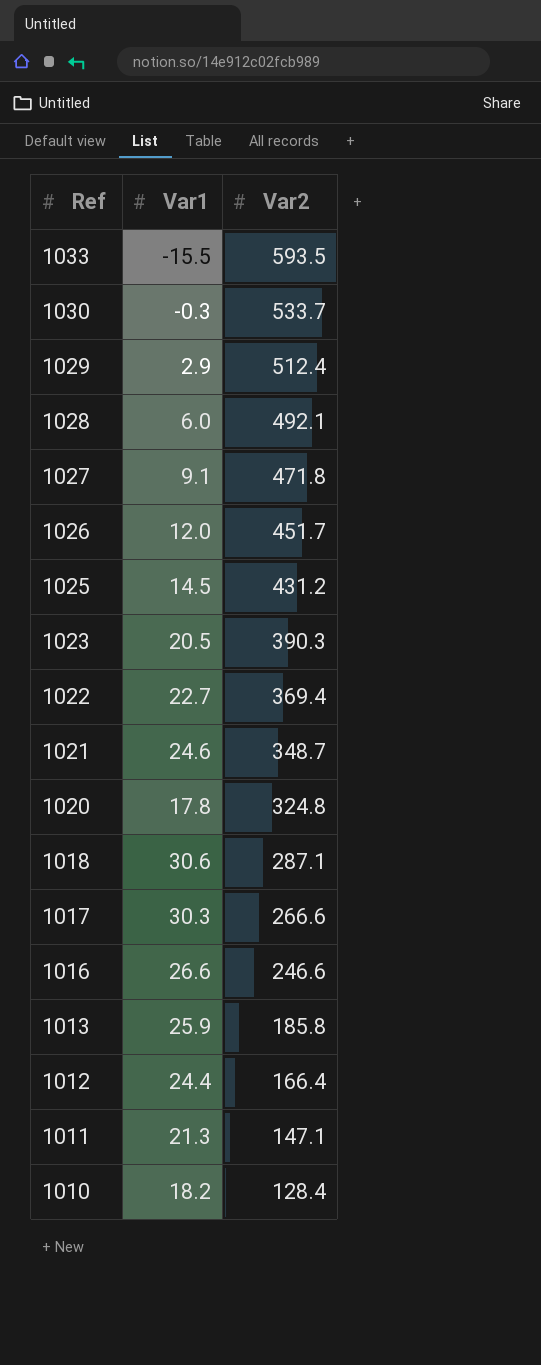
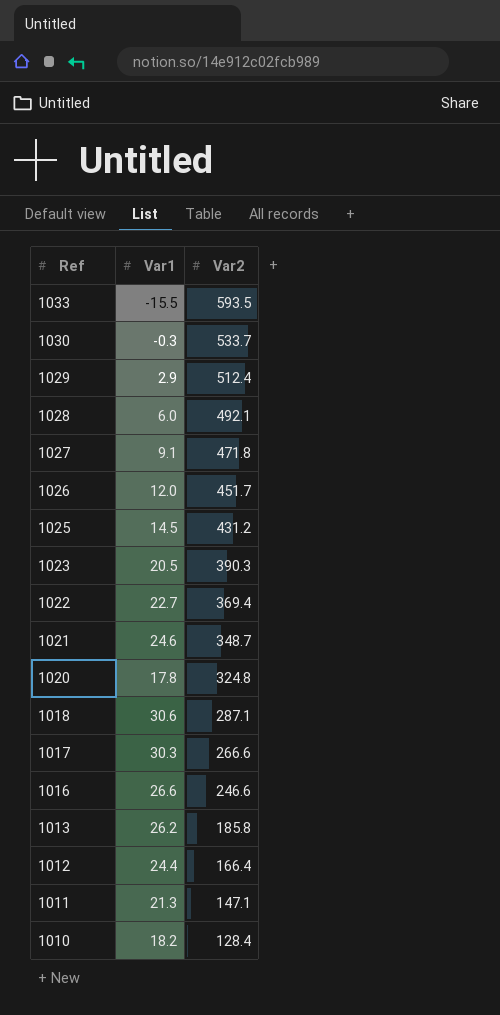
1013 | Var1: 25.9 -> 26.2

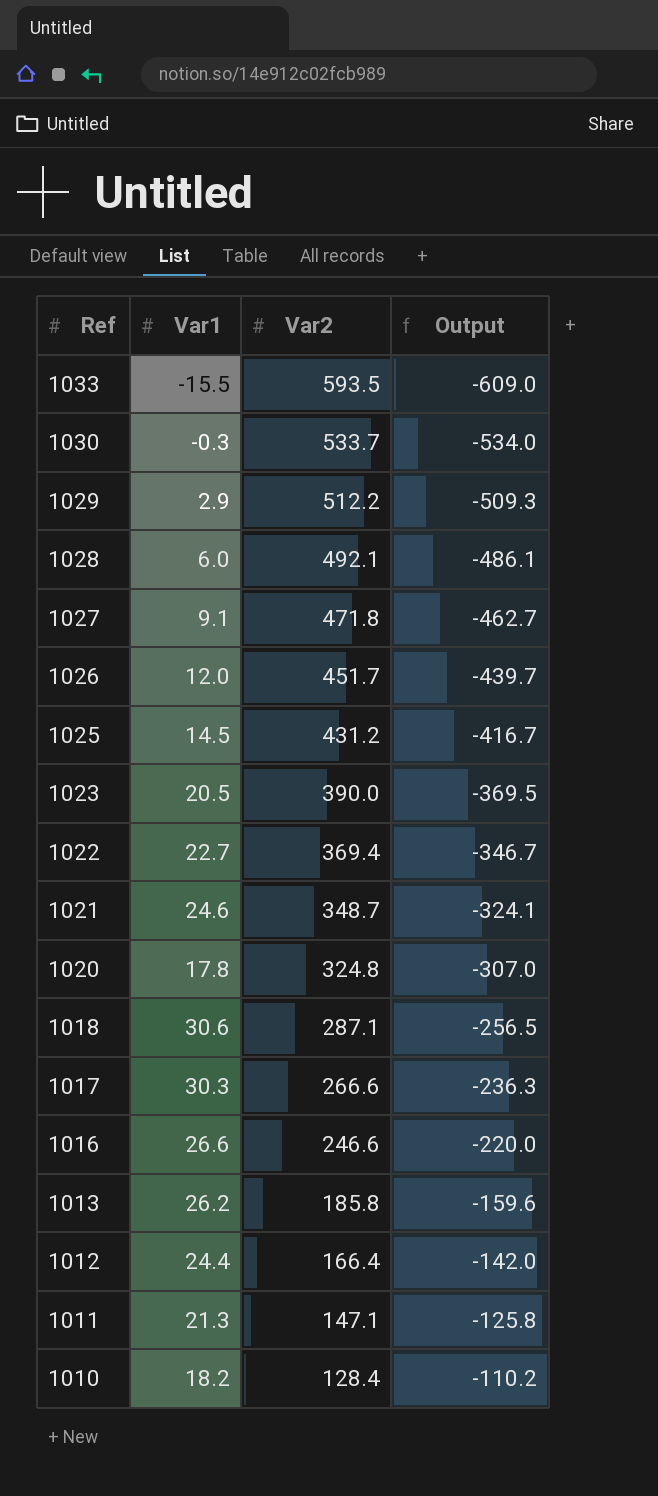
column Output | formula: none -> [Var1] - [Var2]
1029 | Var2: 512.4 -> 512.2
1023 | Var2: 390.3 -> 390.0

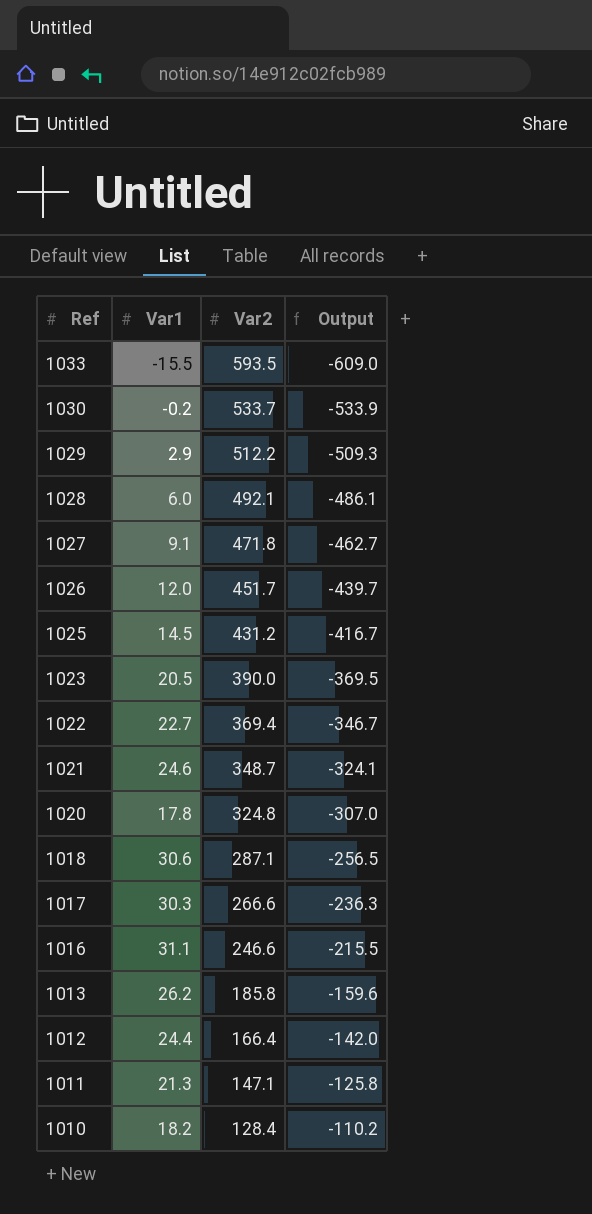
1030 | Var1: -0.3 -> -0.2
1030 | Output: -534.0 -> -533.9
1016 | Var1: 26.6 -> 31.1
1016 | Output: -220.0 -> -215.5

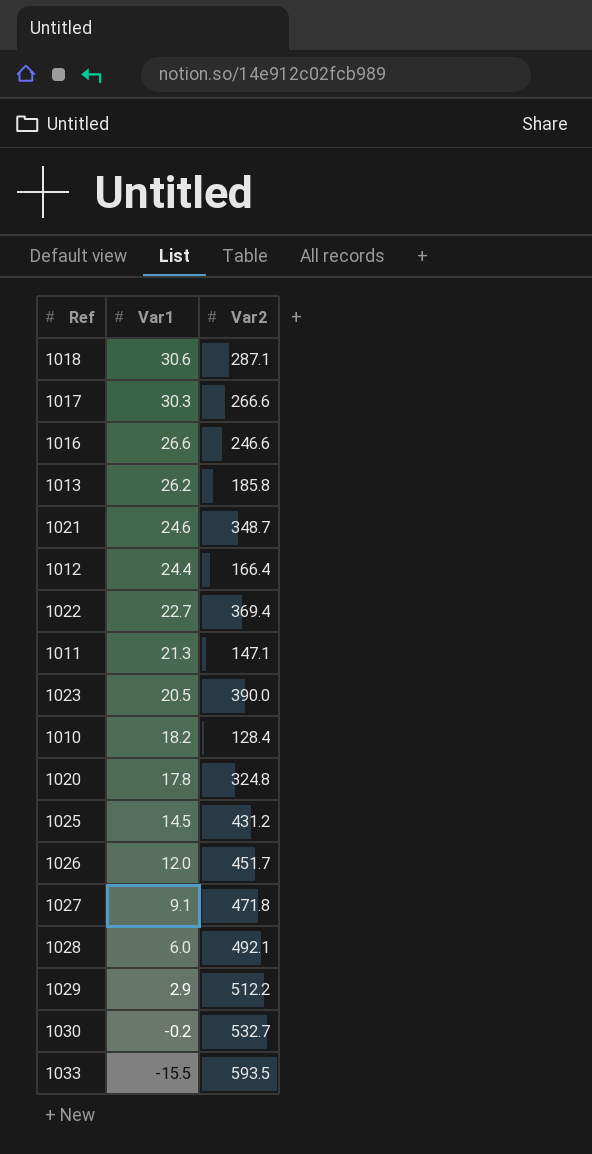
row order: Ref descending -> Var1 descending
column Output | formula: [Var1] - [Var2] -> none
1016 | Var1: 31.1 -> 26.6
1030 | Var2: 533.7 -> 532.7

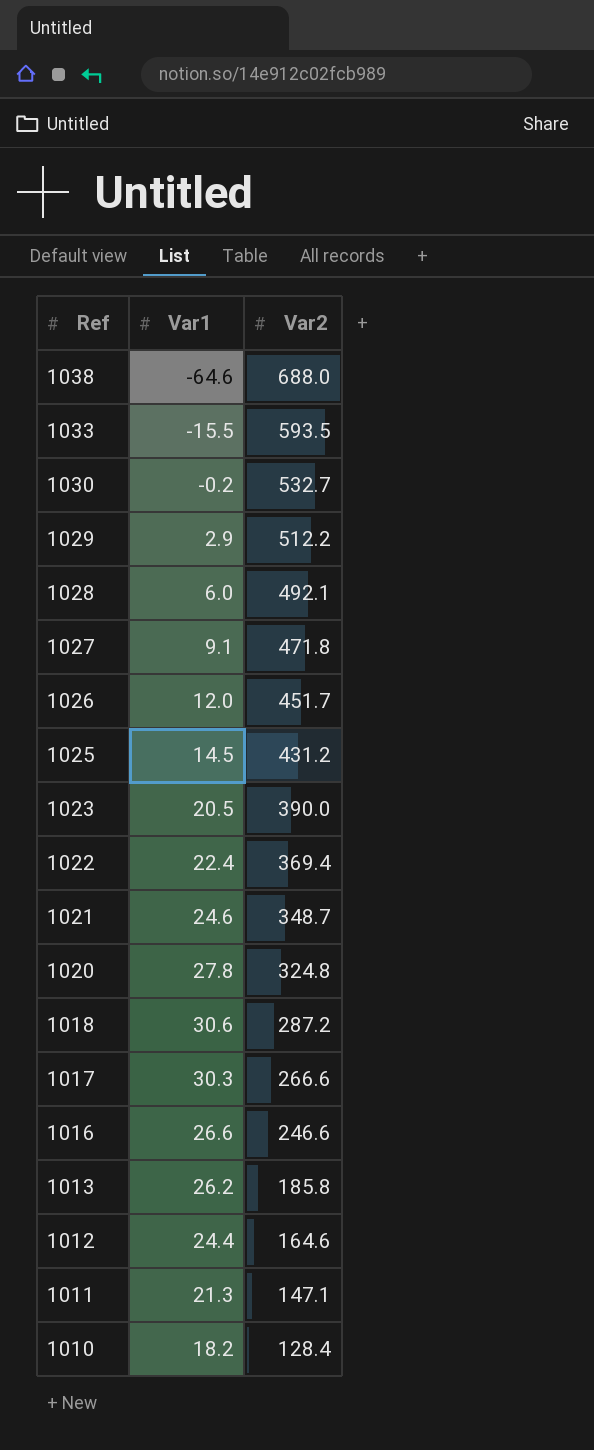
row order: Var1 descending -> Ref descending
row 1038: none -> -64.6 | 688.0
1022 | Var1: 22.7 -> 22.4
1020 | Var1: 17.8 -> 27.8
1018 | Var2: 287.1 -> 287.2
1012 | Var2: 166.4 -> 164.6

